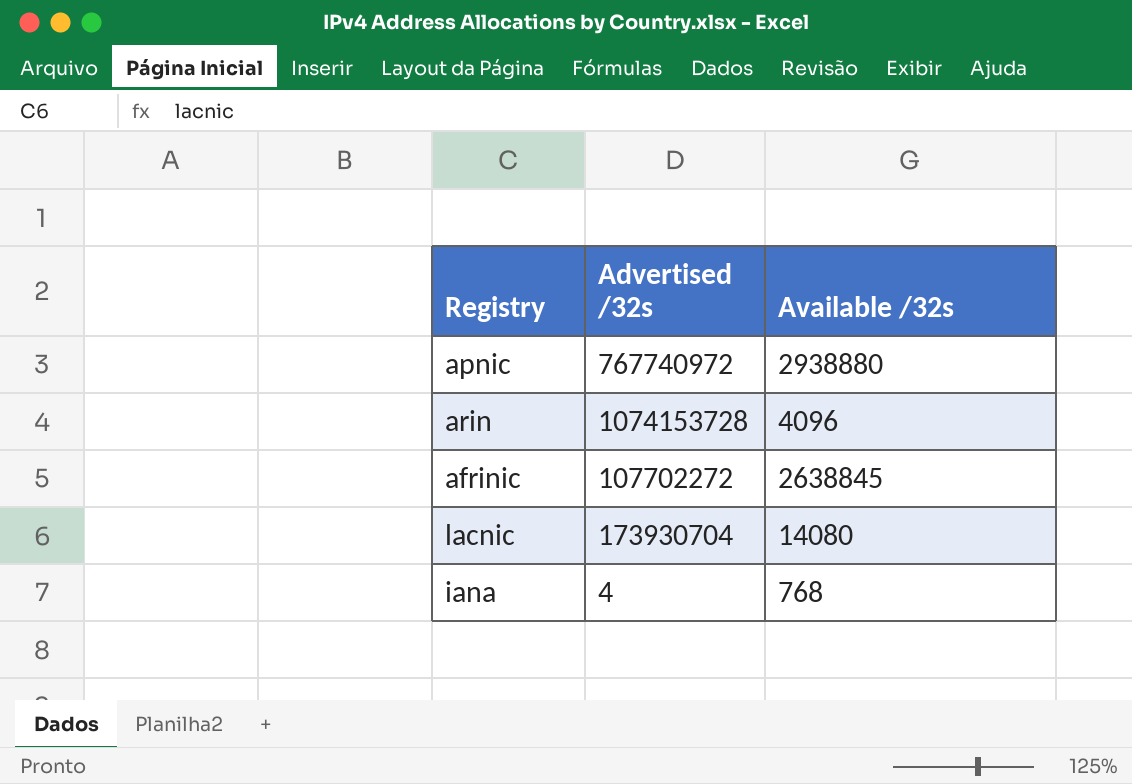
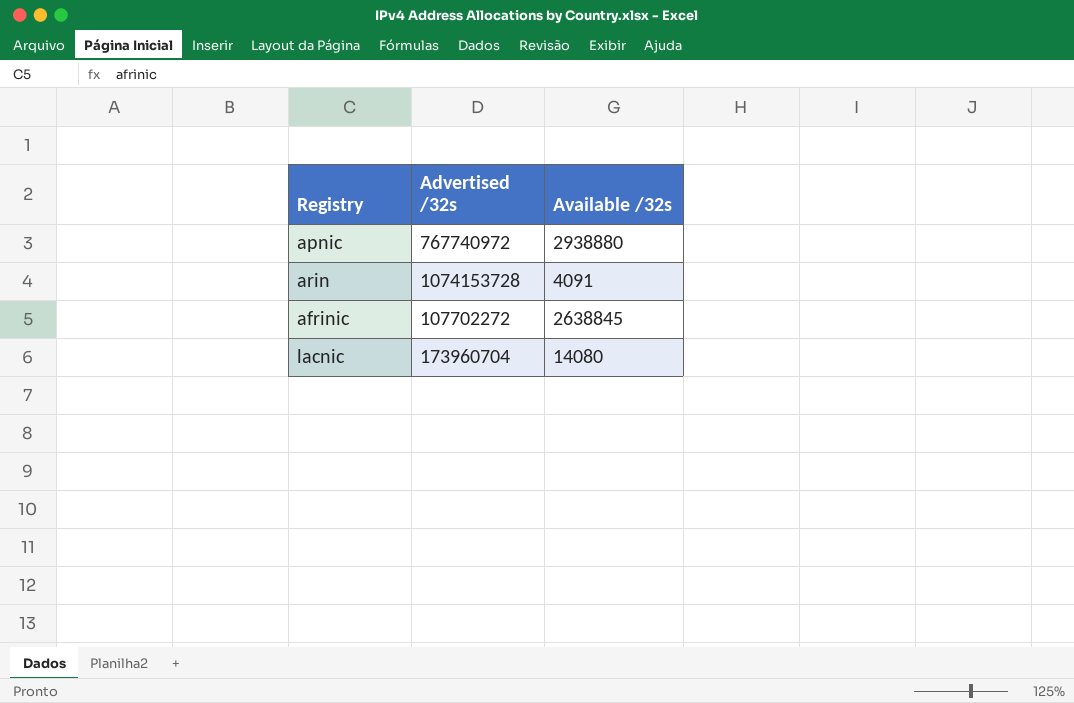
row iana: 4 | 768 -> none
arin | Available /32s: 4096 -> 4091
lacnic | Advertised /32s: 173930704 -> 173960704

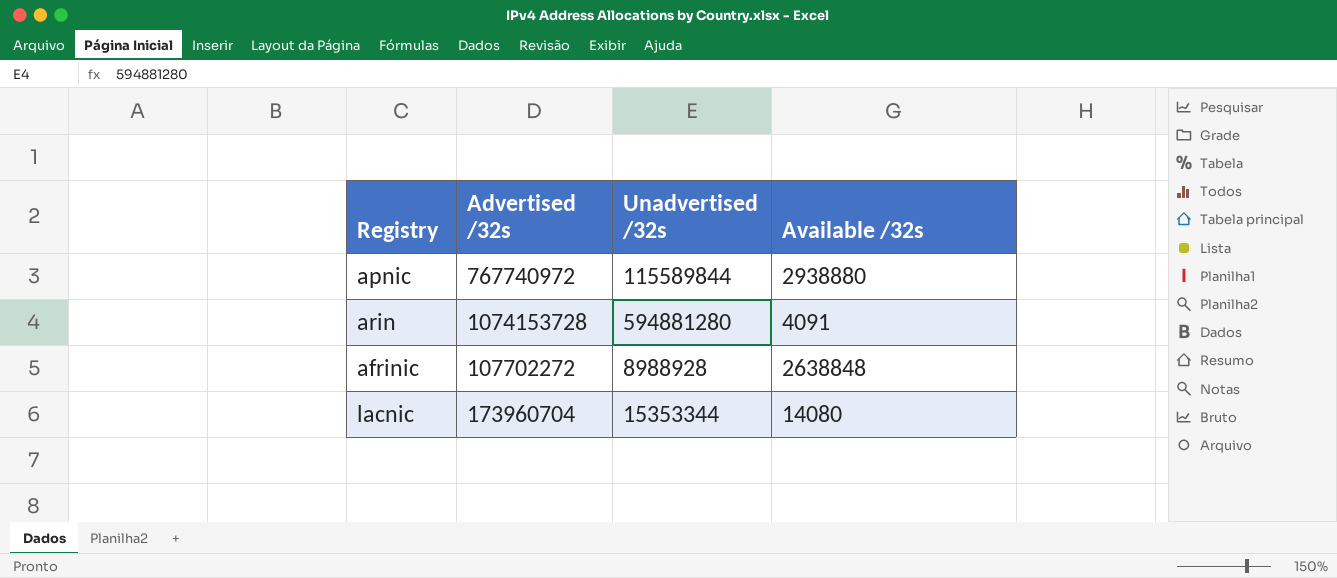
column Unadvertised /32s | position: none -> 3
afrinic | Available /32s: 2638845 -> 2638848

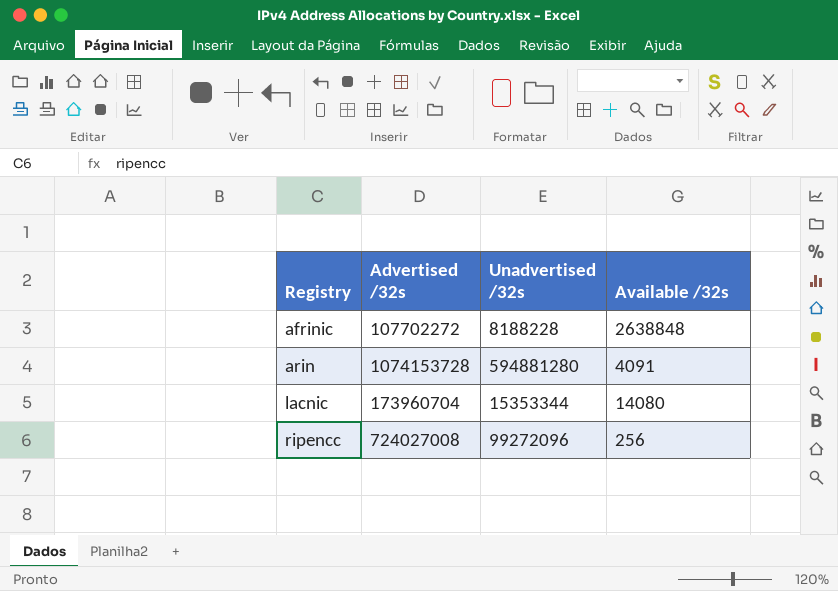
row order: none -> Registry ascending
row apnic: 767740972 | 115589844 | 2938880 -> none
afrinic | Unadvertised /32s: 8988928 -> 8188228
row ripencc: none -> 724027008 | 99272096 | 256

